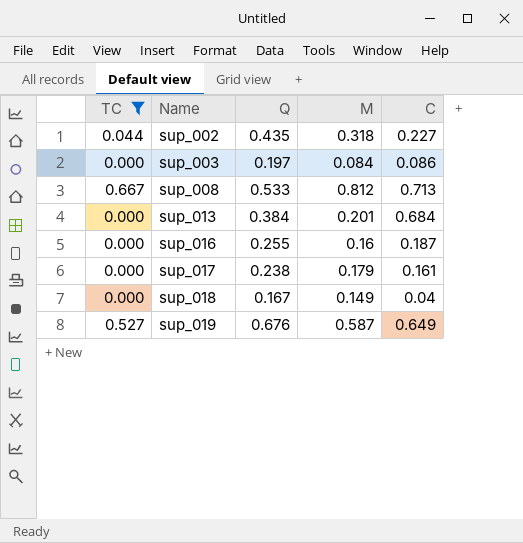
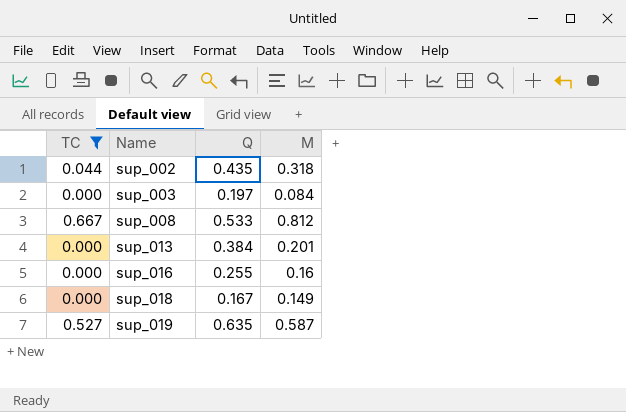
column C | position: 5 -> none
row sup_017: 0.000 | 0.238 | 0.179 | 0.161 -> none
sup_019 | Q: 0.676 -> 0.635

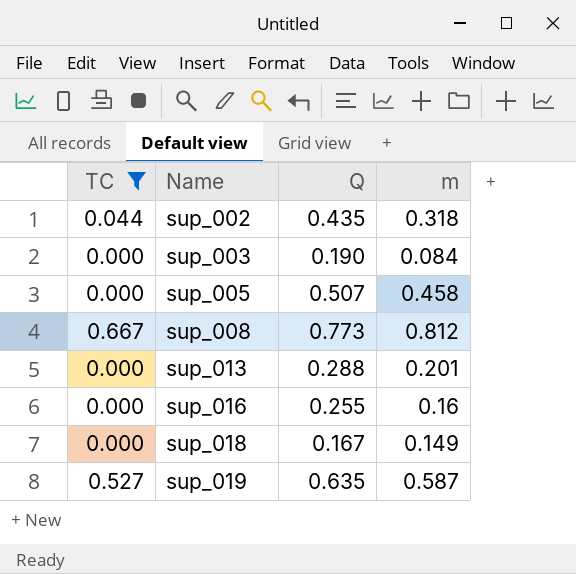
column name: M -> m
sup_003 | Q: 0.197 -> 0.190
row sup_005: none -> 0.000 | 0.507 | 0.458
sup_008 | Q: 0.533 -> 0.773
sup_013 | Q: 0.384 -> 0.288

